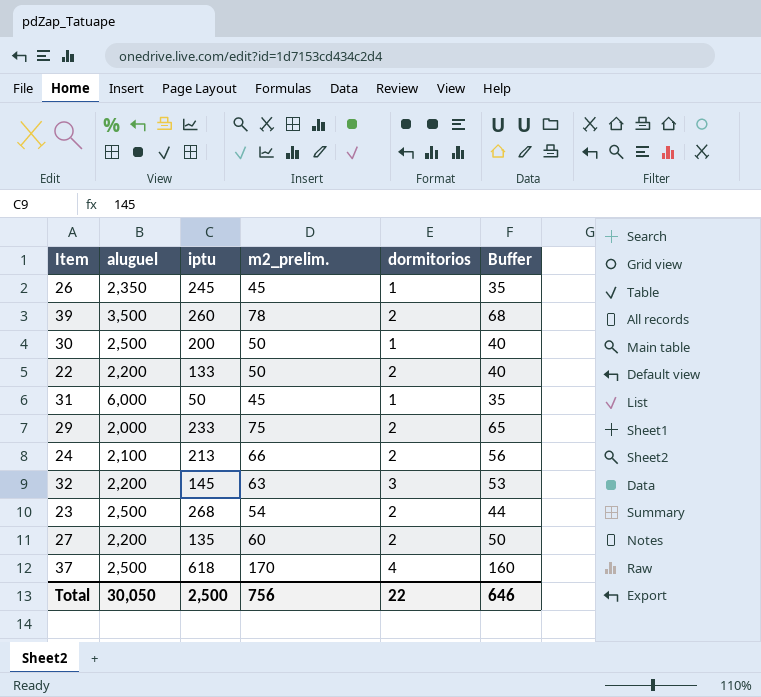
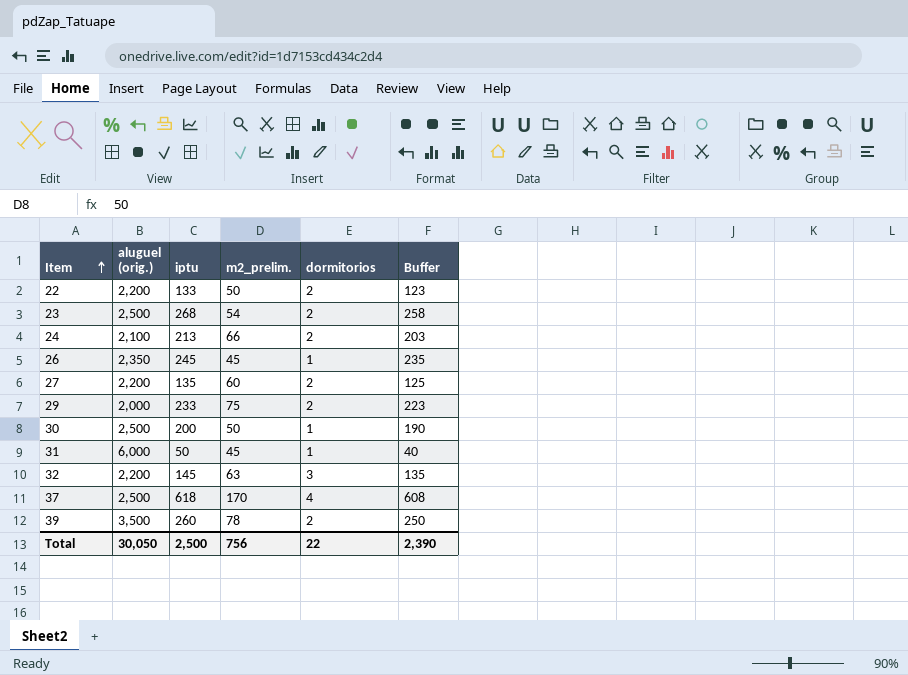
row order: none -> Item ascending
column name: aluguel -> aluguel (orig.)
column Buffer | formula: [m2_prelim.] - 10 -> [iptu] - 10
Total | Buffer: 646 -> 2,390

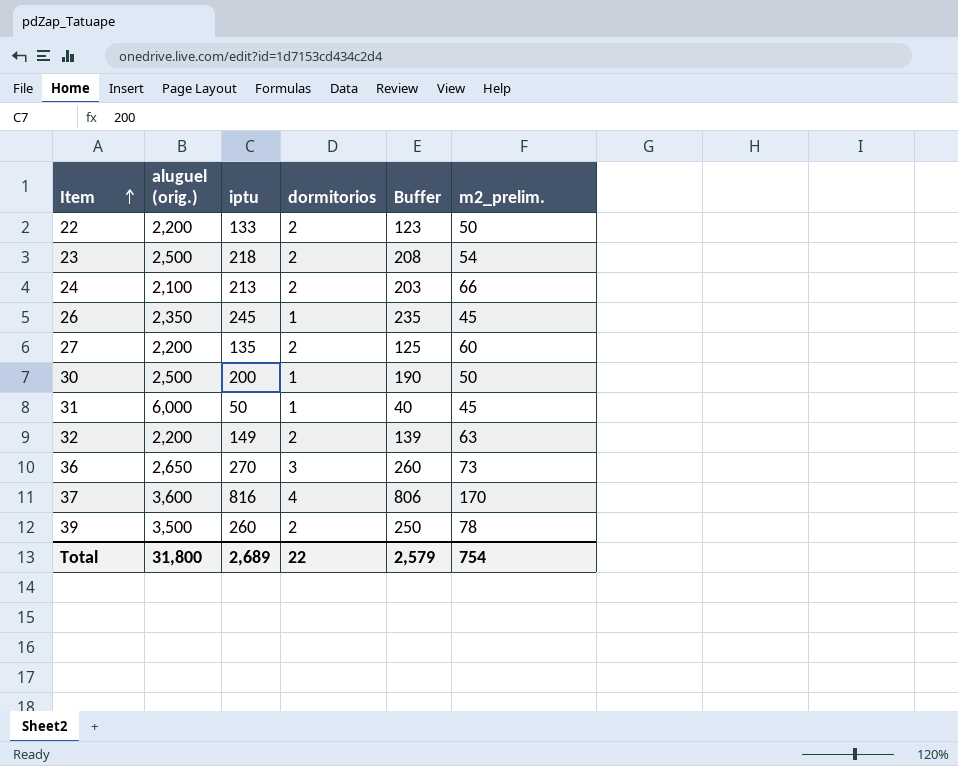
column m2_prelim. | position: 4 -> 6
row 29: 2,000 | 233 | 75 | 2 | 223 -> none
23 | iptu: 268 -> 218
23 | Buffer: 258 -> 208
32 | iptu: 145 -> 149
32 | dormitorios: 3 -> 2
32 | Buffer: 135 -> 139
row 36: none -> 2,650 | 270 | 3 | 260 | 73
37 | aluguel (orig.): 2,500 -> 3,600
37 | iptu: 618 -> 816
37 | Buffer: 608 -> 806
Total | aluguel (orig.): 30,050 -> 31,800
Total | iptu: 2,500 -> 2,689
Total | Buffer: 2,390 -> 2,579
Total | m2_prelim.: 756 -> 754

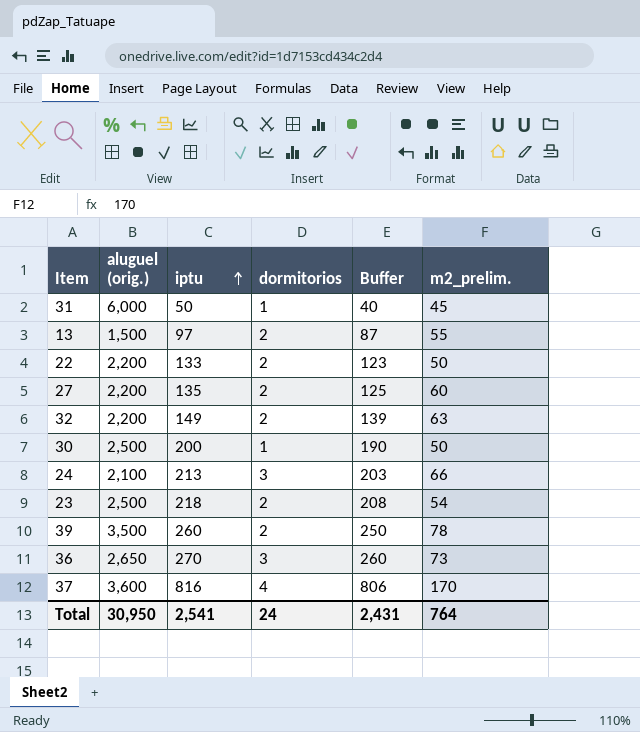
row order: Item ascending -> iptu ascending
row 26: 2,350 | 245 | 1 | 235 | 45 -> none
row 13: none -> 1,500 | 97 | 2 | 87 | 55
24 | dormitorios: 2 -> 3
Total | aluguel (orig.): 31,800 -> 30,950
Total | iptu: 2,689 -> 2,541
Total | dormitorios: 22 -> 24
Total | Buffer: 2,579 -> 2,431
Total | m2_prelim.: 754 -> 764

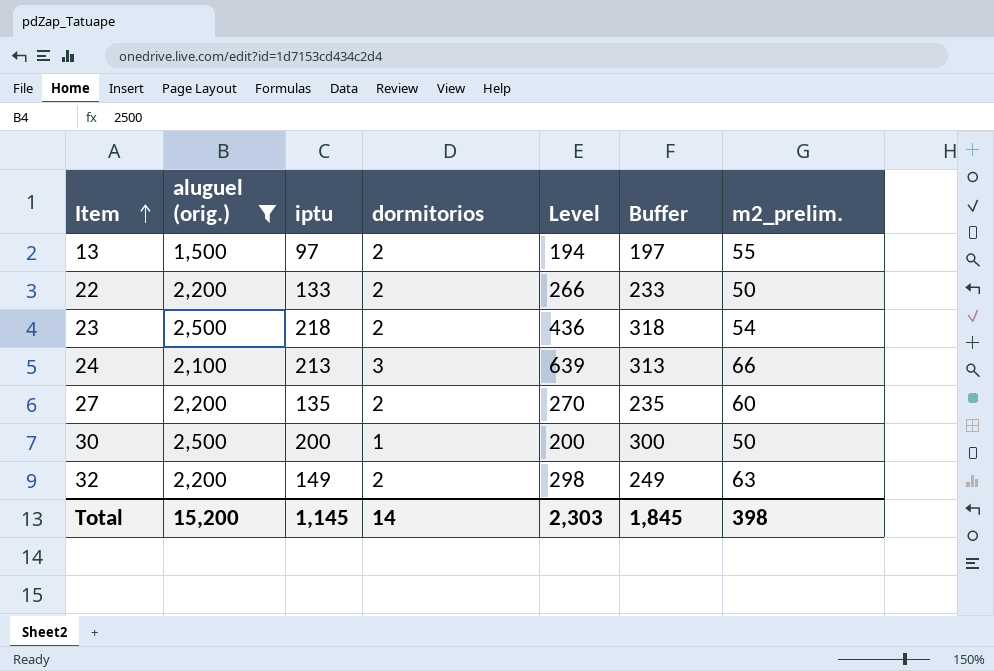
filter: none -> aluguel (orig.) <= 2,500
row order: iptu ascending -> Item ascending
column Level | formula: none -> [iptu] * [dormitorios]
column Buffer | formula: [iptu] - 10 -> [iptu] + 100
Total | aluguel (orig.): 30,950 -> 15,200
Total | iptu: 2,541 -> 1,145
Total | dormitorios: 24 -> 14
Total | Buffer: 2,431 -> 1,845
Total | m2_prelim.: 764 -> 398

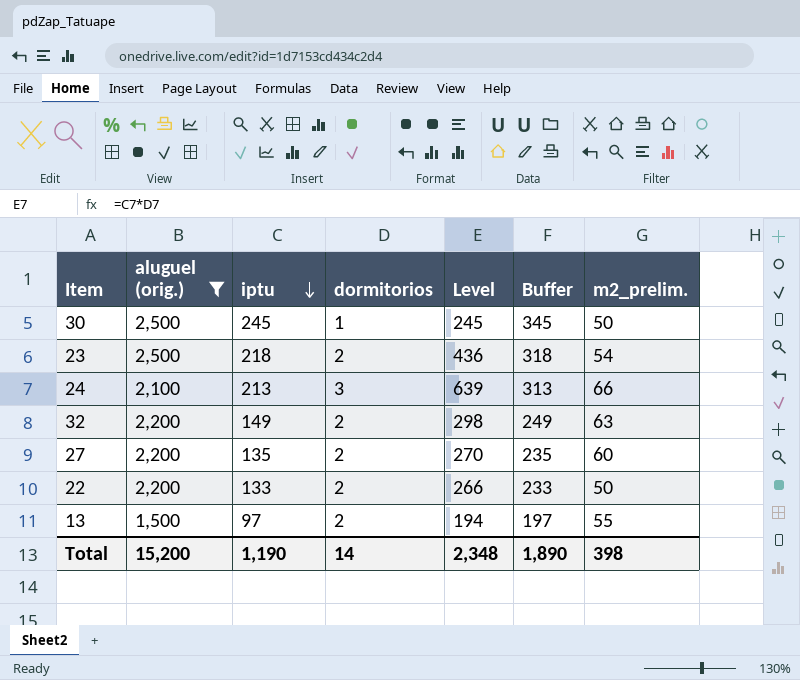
row order: Item ascending -> iptu descending
30 | iptu: 200 -> 245
30 | Level: 200 -> 245
30 | Buffer: 300 -> 345
Total | iptu: 1,145 -> 1,190
Total | Level: 2,303 -> 2,348
Total | Buffer: 1,845 -> 1,890

